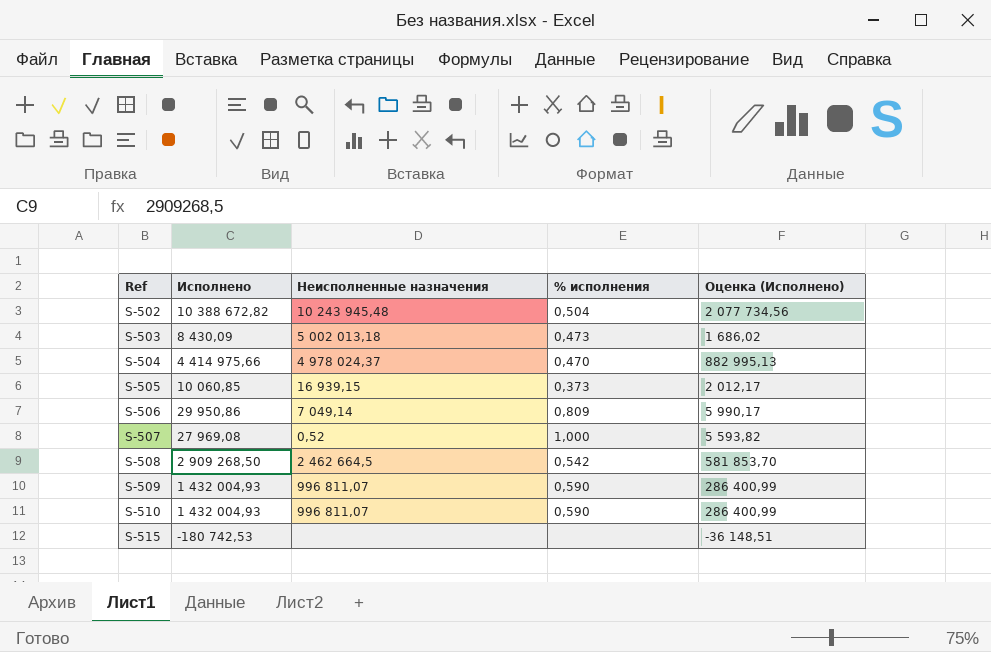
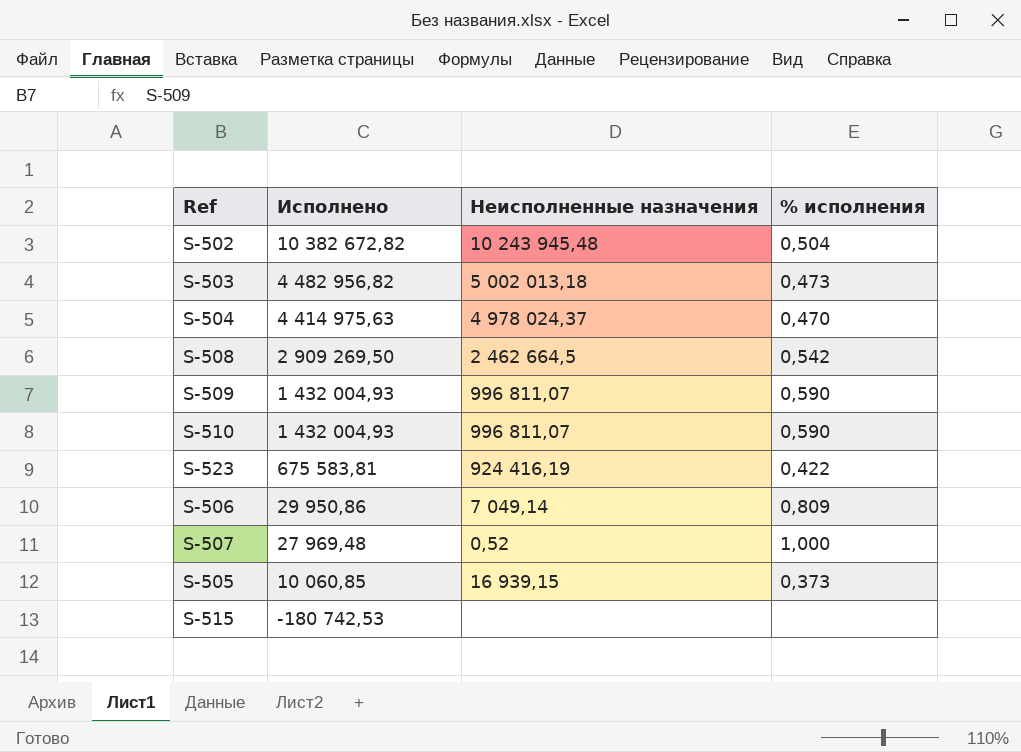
row order: Ref ascending -> Исполнено descending
column Оценка (Исполнено) | formula: [Исполнено] * 0,2 -> none
S-502 | Исполнено: 10 388 672,82 -> 10 382 672,82
S-503 | Исполнено: 8 430,09 -> 4 482 956,82
S-504 | Исполнено: 4 414 975,66 -> 4 414 975,63
S-508 | Исполнено: 2 909 268,50 -> 2 909 269,50
row S-523: none -> 675 583,81 | 924 416,19 | 0,422
S-507 | Исполнено: 27 969,08 -> 27 969,48

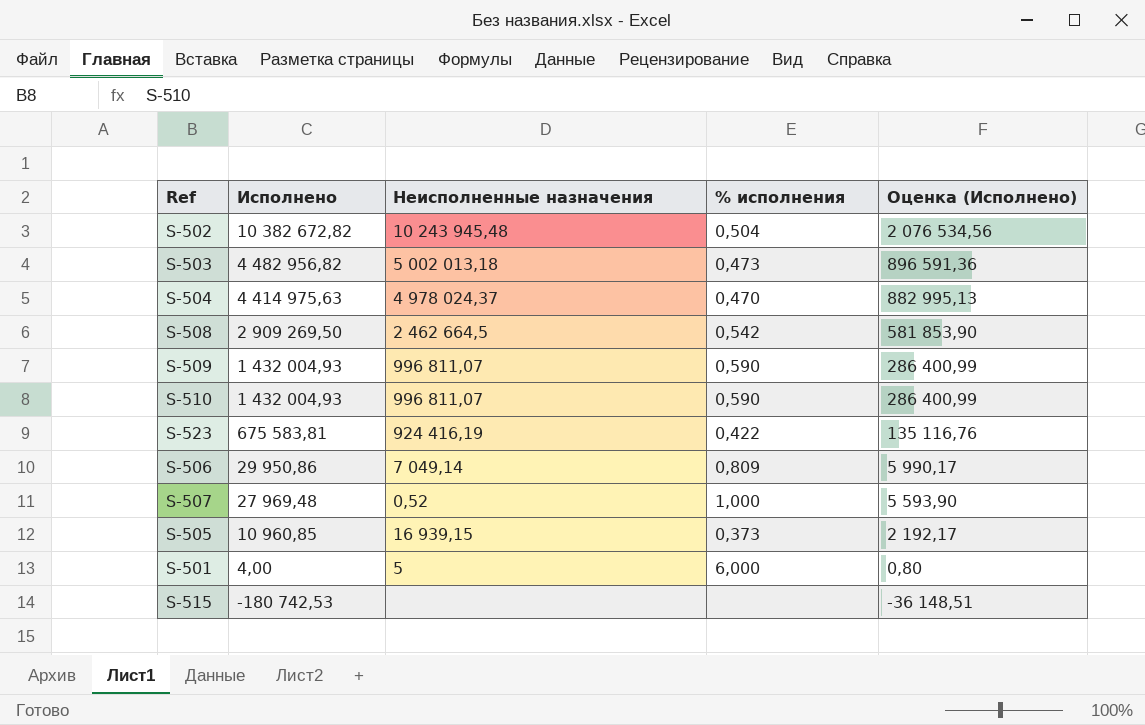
column Оценка (Исполнено) | formula: none -> [Исполнено] * 0,2
S-505 | Исполнено: 10 060,85 -> 10 960,85
row S-501: none -> 4,00 | 5 | 6,000 | 0,80

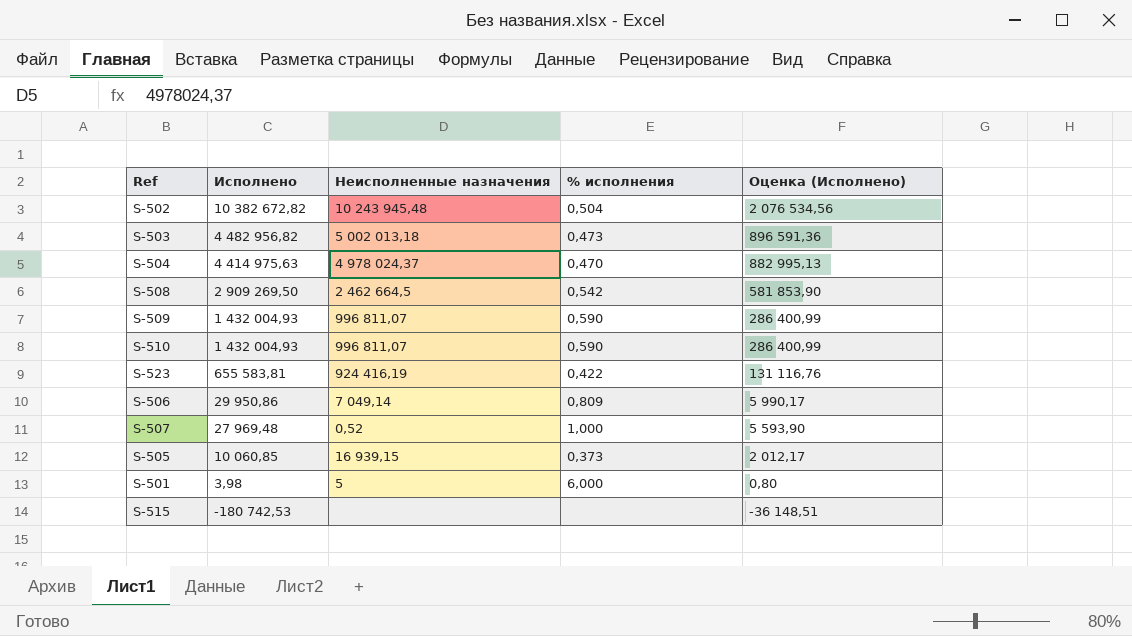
S-523 | Исполнено: 675 583,81 -> 655 583,81
S-523 | Оценка (Исполнено): 135 116,76 -> 131 116,76
S-505 | Исполнено: 10 960,85 -> 10 060,85
S-505 | Оценка (Исполнено): 2 192,17 -> 2 012,17
S-501 | Исполнено: 4,00 -> 3,98

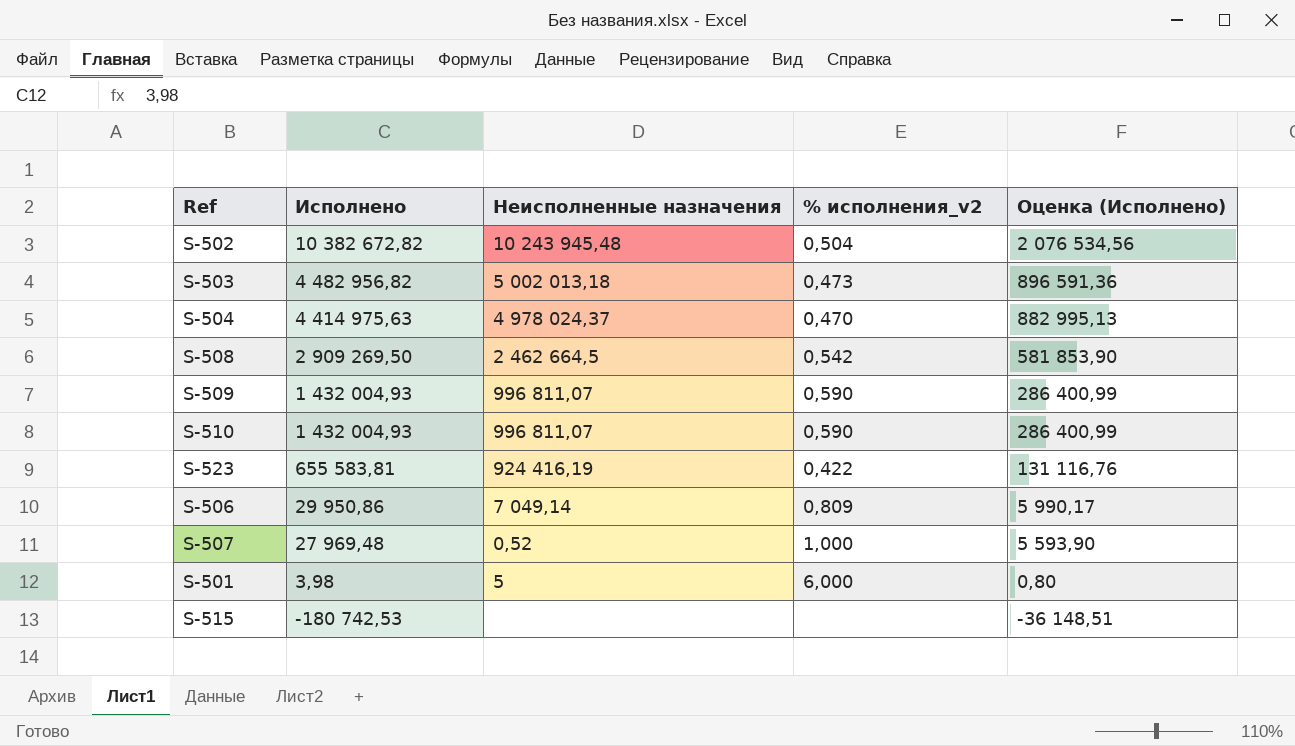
column name: % исполнения -> % исполнения_v2
row S-505: 10 060,85 | 16 939,15 | 0,373 | 2 012,17 -> none

